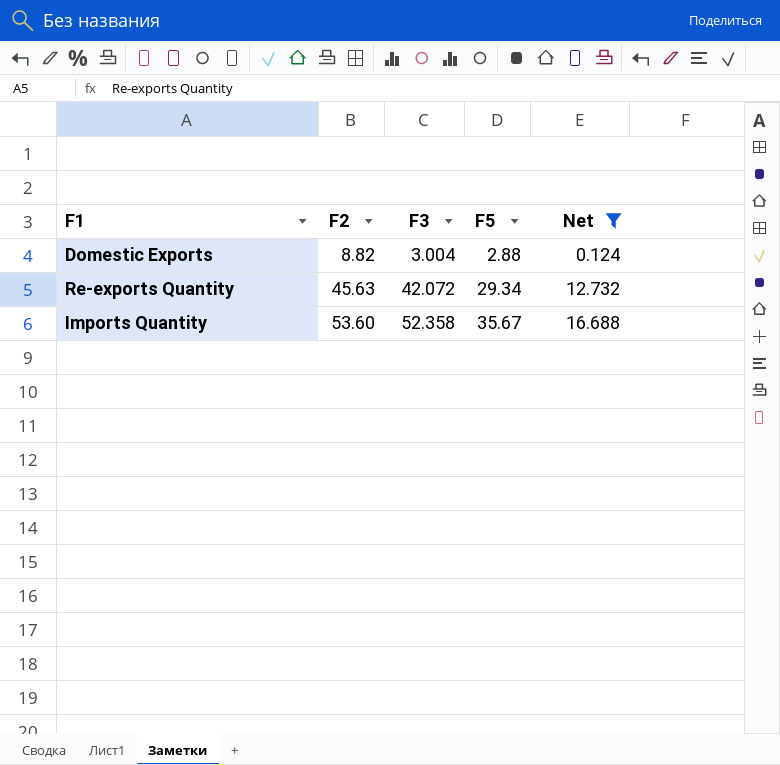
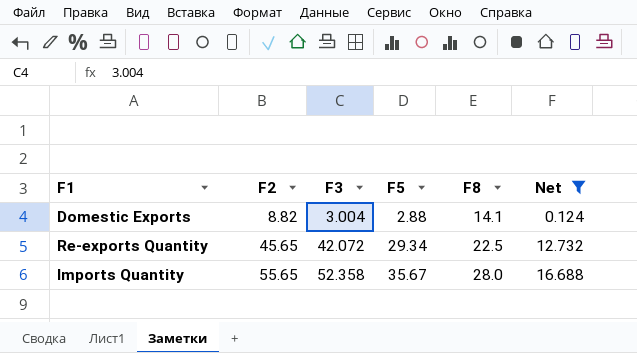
column F8 | position: none -> 5
Re-exports Quantity | F2: 45.63 -> 45.65
Imports Quantity | F2: 53.60 -> 55.65

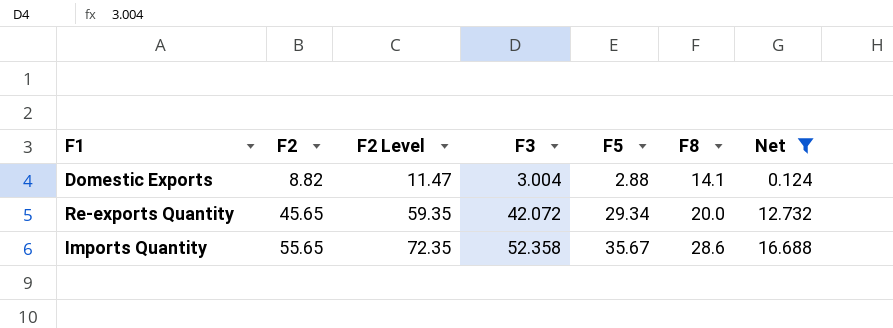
column F2 Level | formula: none -> [F2] * 1.3
Re-exports Quantity | F8: 22.5 -> 20.0
Imports Quantity | F8: 28.0 -> 28.6

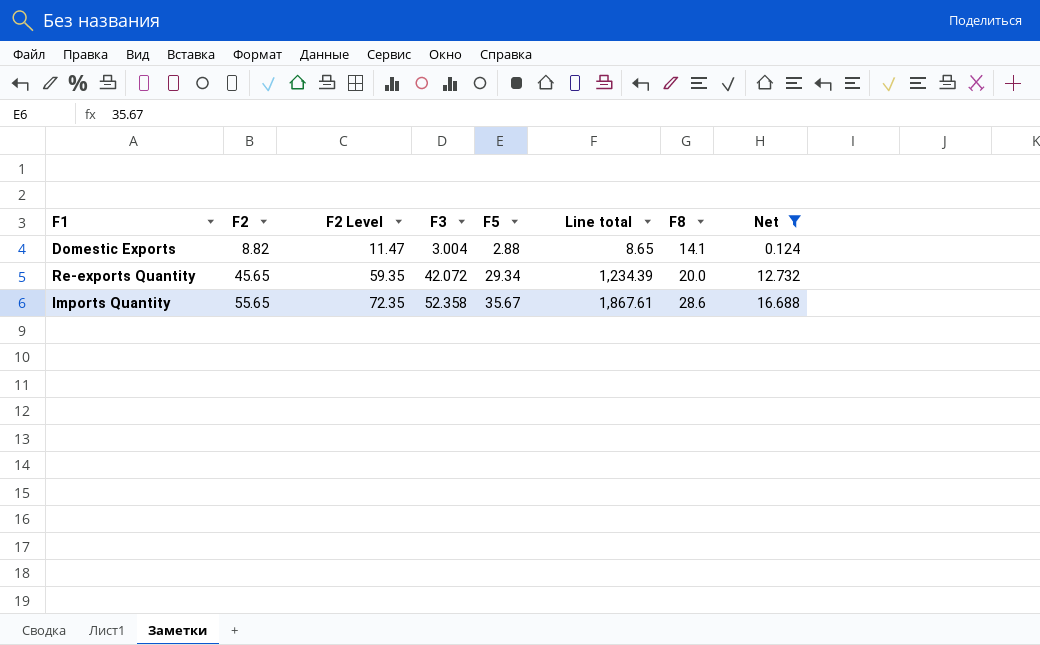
column Line total | formula: none -> [F3] * [F5]

